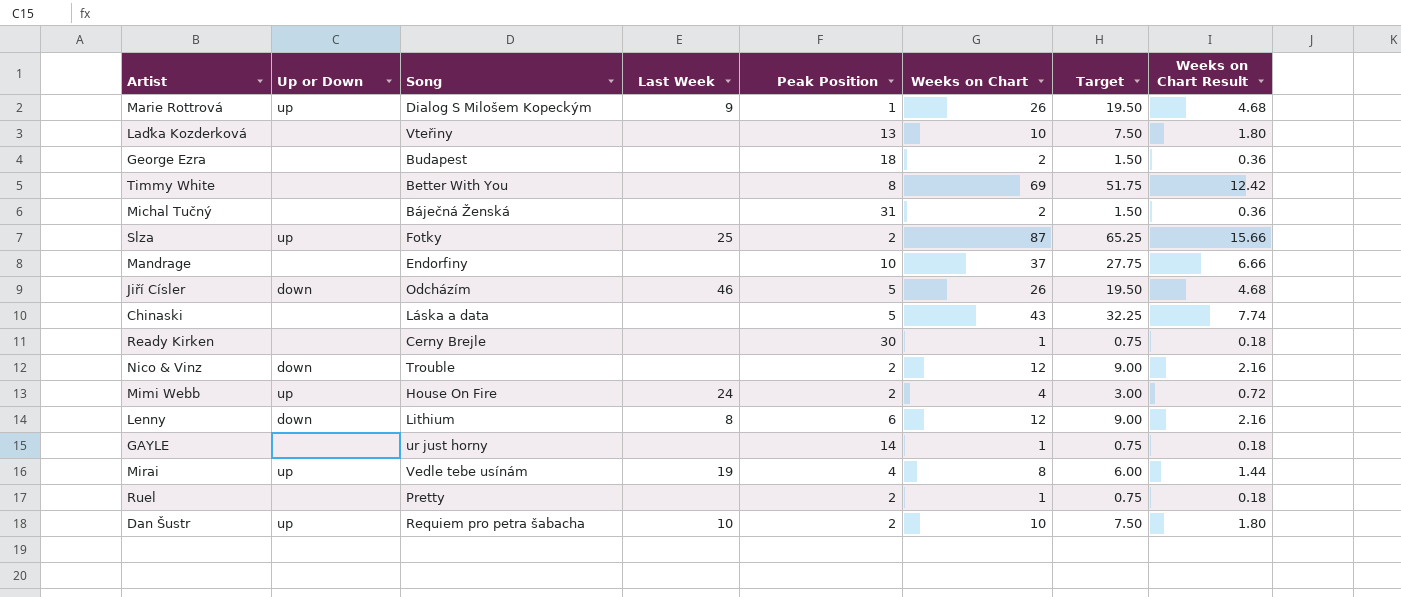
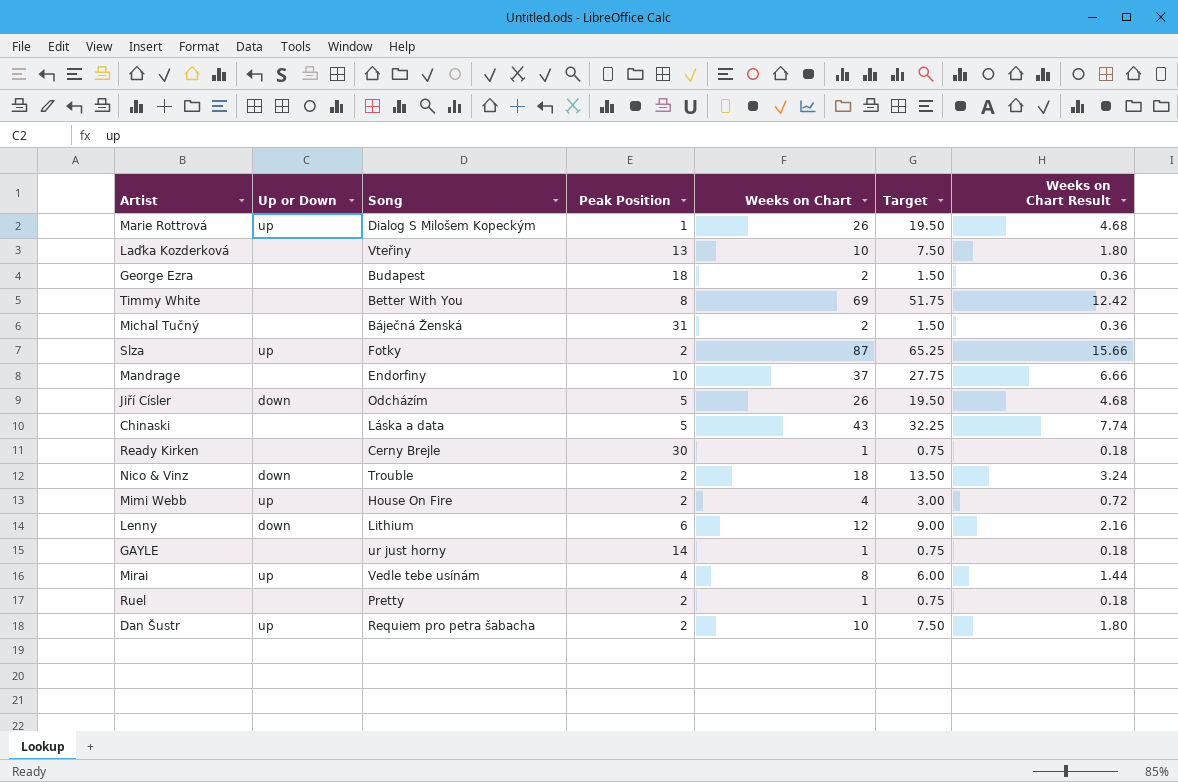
column Last Week | position: 4 -> none
Nico & Vinz | Weeks on Chart: 12 -> 18
Nico & Vinz | Target: 9.00 -> 13.50
Nico & Vinz | Weeks on Chart Result: 2.16 -> 3.24

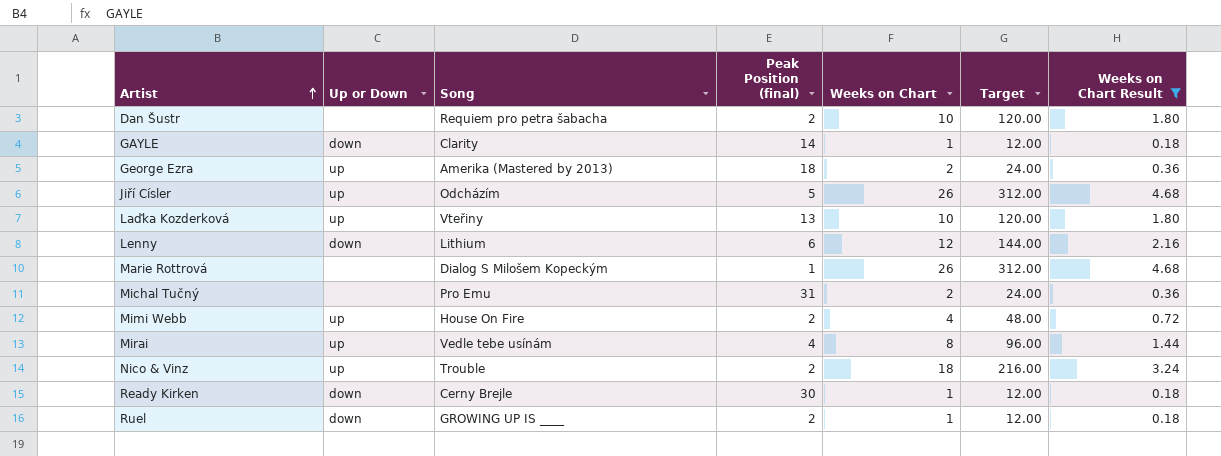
filter: none -> Weeks on Chart Result <= 4.68
row order: none -> Artist ascending
column name: Peak Position -> Peak Position (final)
column Target | formula: [Weeks on Chart] * 0.75 -> [Weeks on Chart] * 12
Dan Šustr | Up or Down: up -> none
GAYLE | Up or Down: none -> down
GAYLE | Song: ur just horny -> Clarity
George Ezra | Up or Down: none -> up
George Ezra | Song: Budapest -> Amerika (Mastered by 2013)
Jiří Císler | Up or Down: down -> up
Laďka Kozderková | Up or Down: none -> up
Marie Rottrová | Up or Down: up -> none
Michal Tučný | Song: Báječná Ženská -> Pro Emu
Nico & Vinz | Up or Down: down -> up
Ready Kirken | Up or Down: none -> down
Ruel | Up or Down: none -> down
Ruel | Song: Pretty -> GROWING UP IS ____

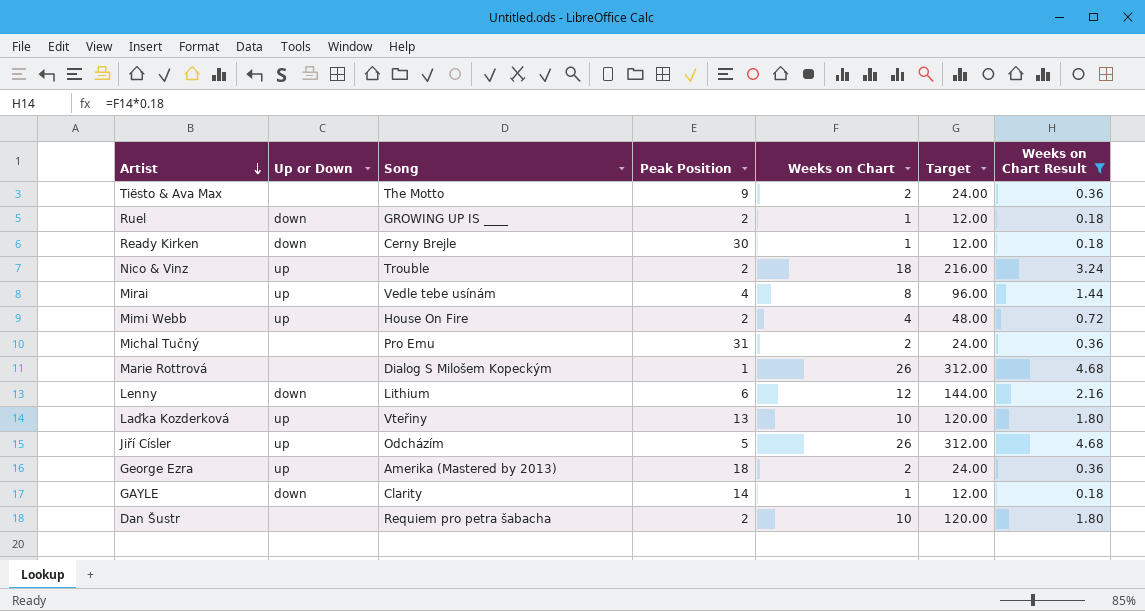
row order: Artist ascending -> Artist descending
column name: Peak Position (final) -> Peak Position
row Tiësto & Ava Max: none -> none | The Motto | 9 | 2 | 24.00 | 0.36

